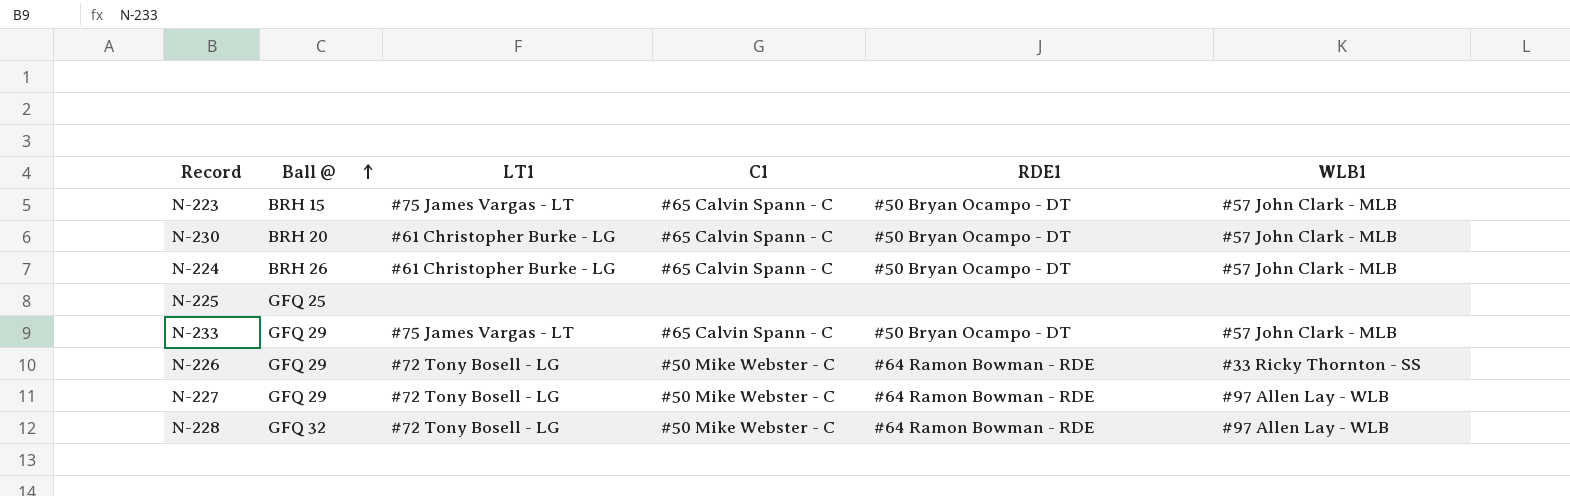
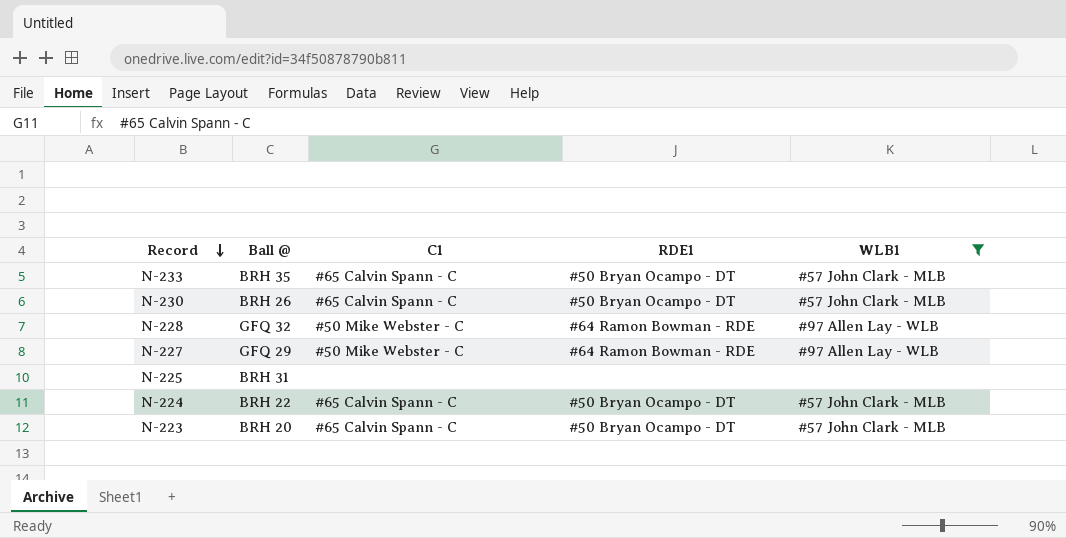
filter: none -> WLB1 != #33 Ricky Thornton - SS
row order: Ball @ ascending -> Record descending
column LT1 | position: 3 -> none
N-233 | Ball @: GFQ 29 -> BRH 35
N-230 | Ball @: BRH 20 -> BRH 26
N-225 | Ball @: GFQ 25 -> BRH 31
N-224 | Ball @: BRH 26 -> BRH 22
N-223 | Ball @: BRH 15 -> BRH 20

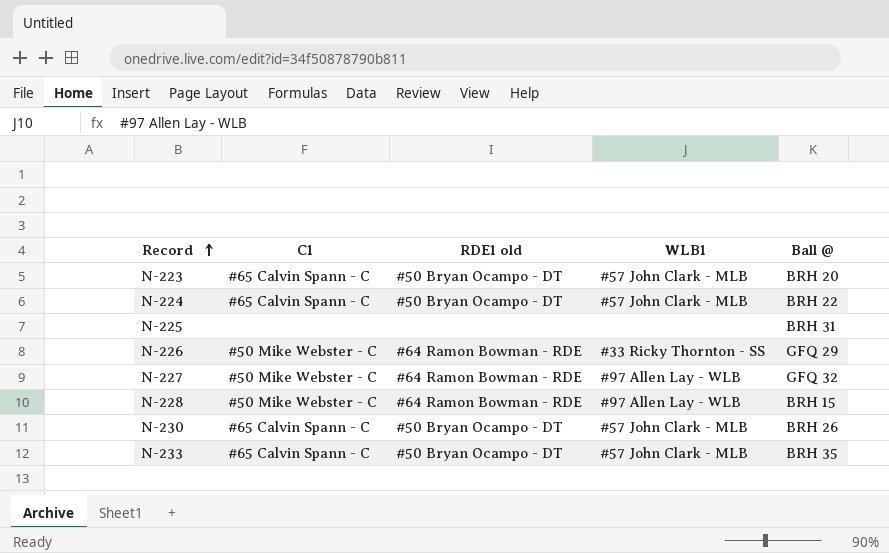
filter: WLB1 != #33 Ricky Thornton - SS -> none
row order: Record descending -> Record ascending
column name: RDE1 -> RDE1 old
column Ball @ | position: 2 -> 5
N-227 | Ball @: GFQ 29 -> GFQ 32
N-228 | Ball @: GFQ 32 -> BRH 15

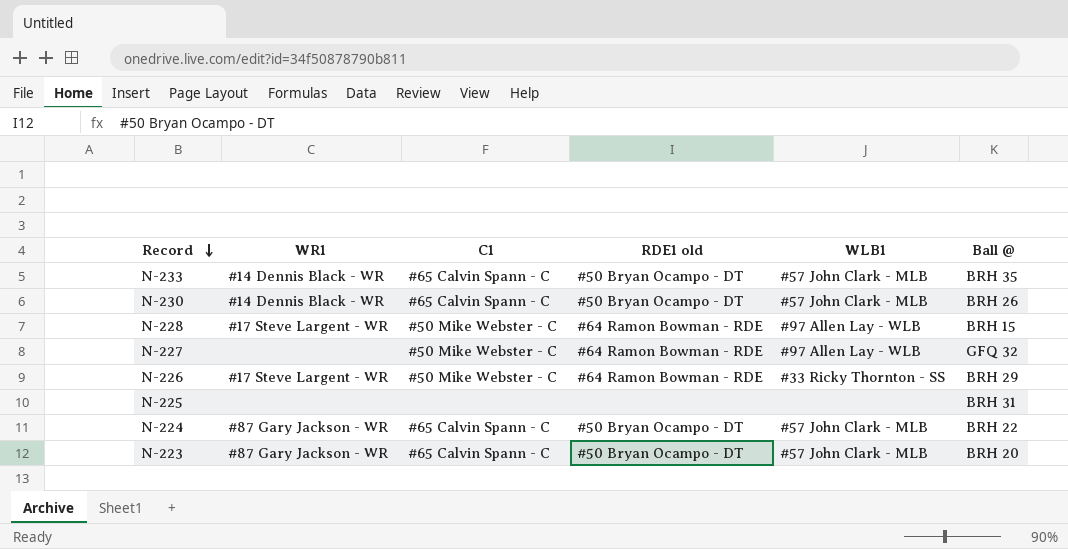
row order: Record ascending -> Record descending
column WR1 | position: none -> 2
N-226 | Ball @: GFQ 29 -> BRH 29

